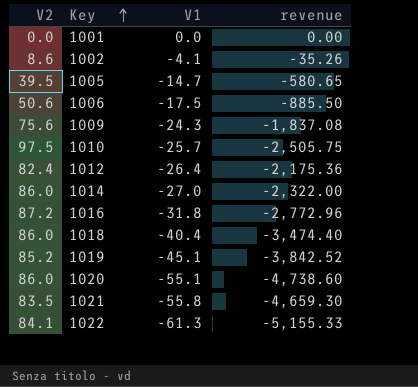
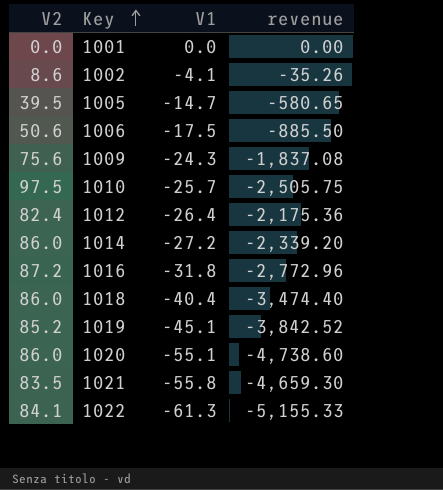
1014 | V1: -27.0 -> -27.2
1014 | revenue: -2,322.00 -> -2,339.20

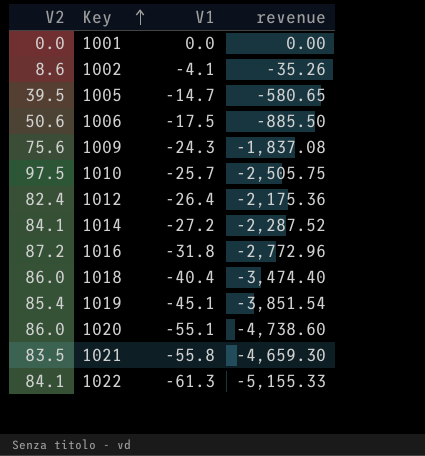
1014 | V2: 86.0 -> 84.1
1014 | revenue: -2,339.20 -> -2,287.52
1019 | V2: 85.2 -> 85.4
1019 | revenue: -3,842.52 -> -3,851.54

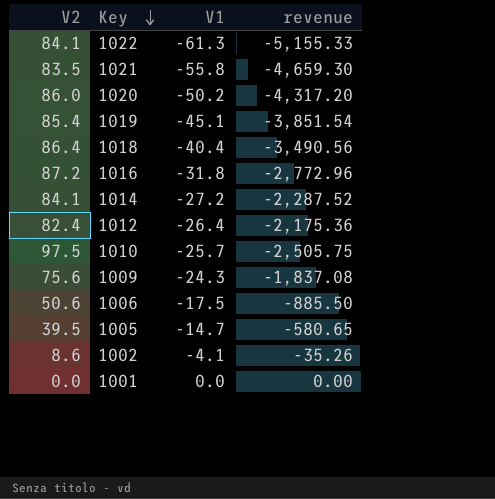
row order: Key ascending -> Key descending
1020 | V1: -55.1 -> -50.2
1020 | revenue: -4,738.60 -> -4,317.20
1018 | V2: 86.0 -> 86.4
1018 | revenue: -3,474.40 -> -3,490.56

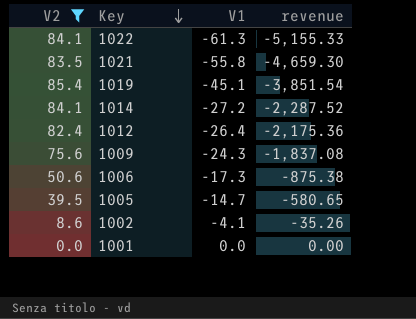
filter: none -> V2 <= 85.4
1006 | V1: -17.5 -> -17.3
1006 | revenue: -885.50 -> -875.38

